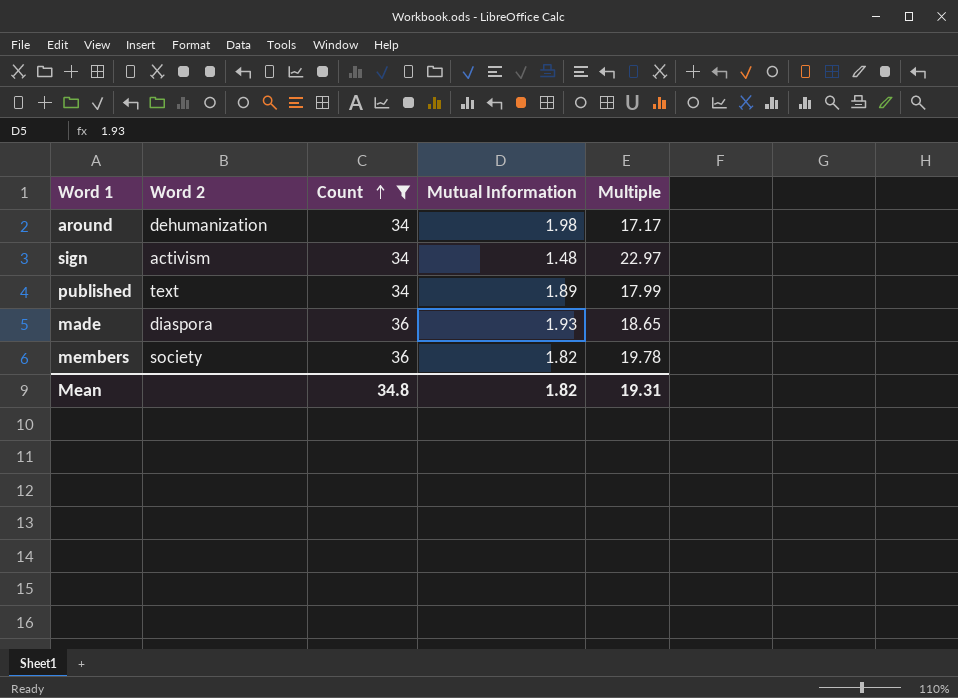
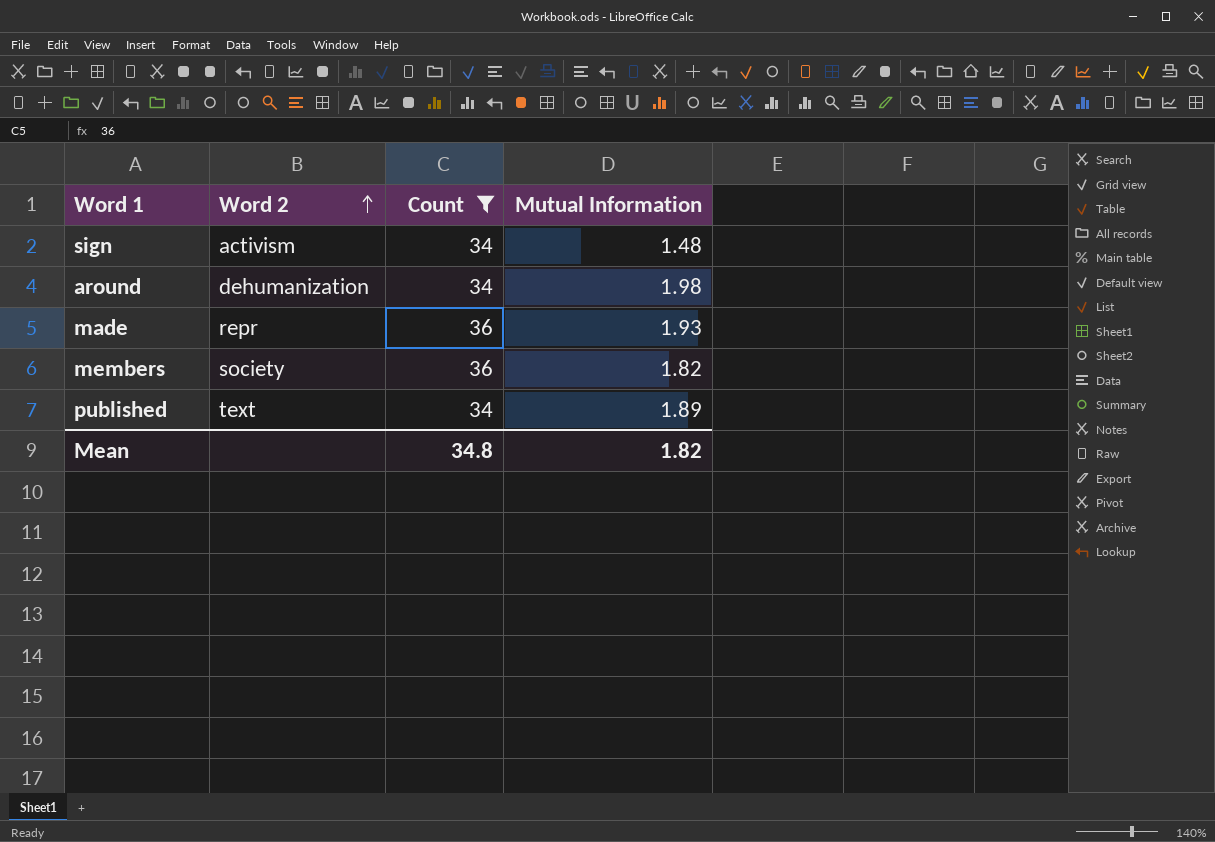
row order: Count ascending -> Word 2 ascending
column Multiple | formula: [Count] / [Mutual Information] -> none
made | Word 2: diaspora -> repr

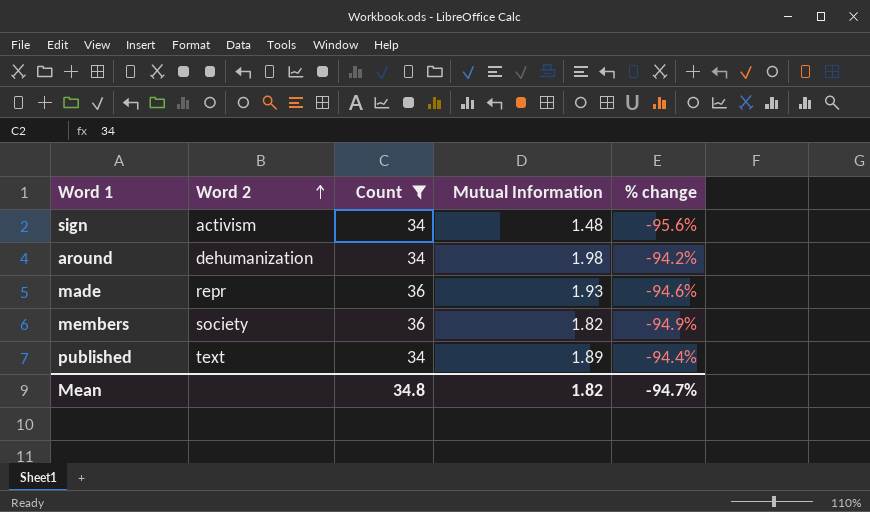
column % change | formula: none -> ([Mutual Information] - [Count]) / [Count]

